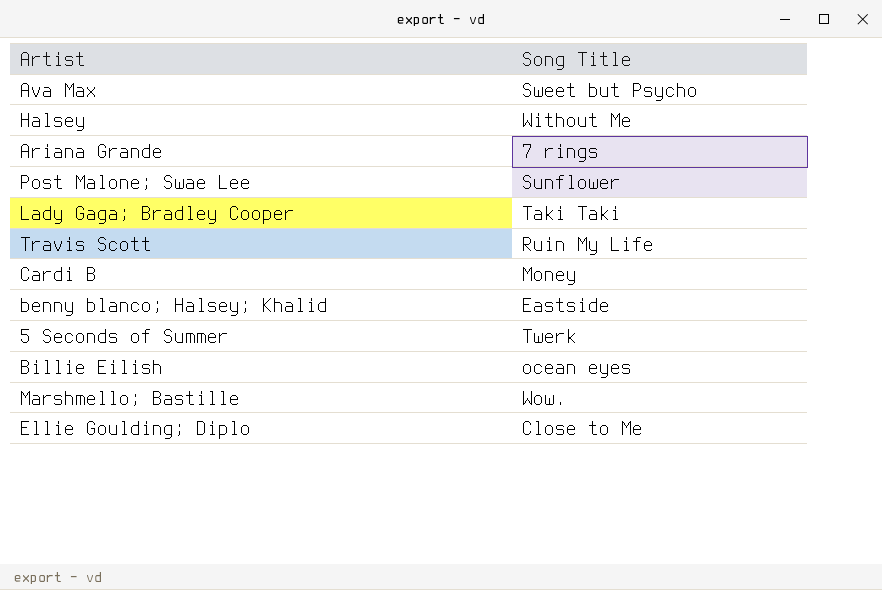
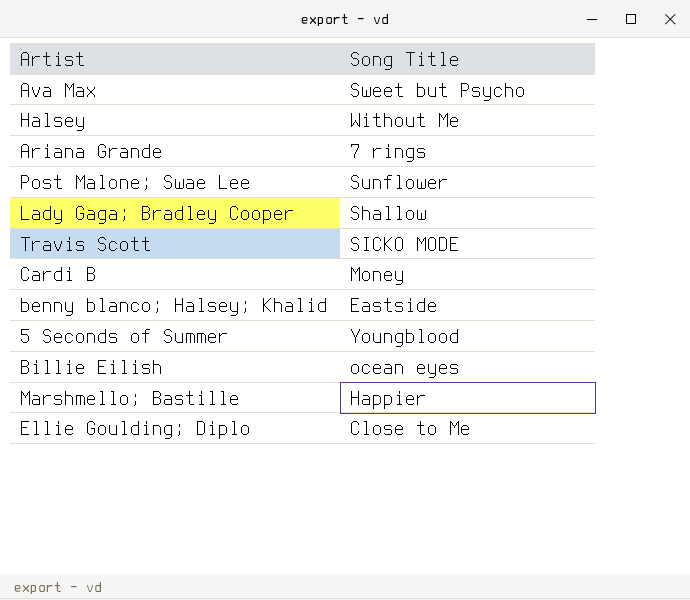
Lady Gaga; Bradley Cooper | Song Title: Taki Taki -> Shallow
Τravis Ѕcott | Song Title: Ruin My Life -> ЅICKO ΜODE
5 Seconds of Summer | Song Title: Twerk -> Youngblood
Marshmello; Bastille | Song Title: Wow. -> Happier

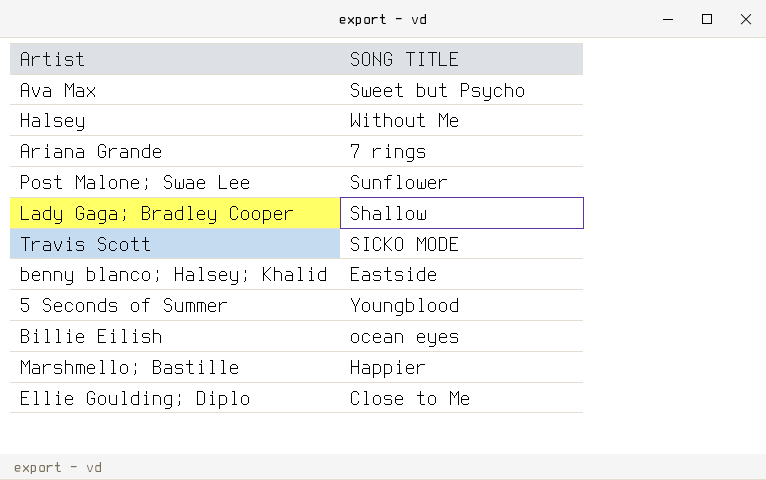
column name: Song Title -> SONG TITLE
row Cardi B: Money -> none

